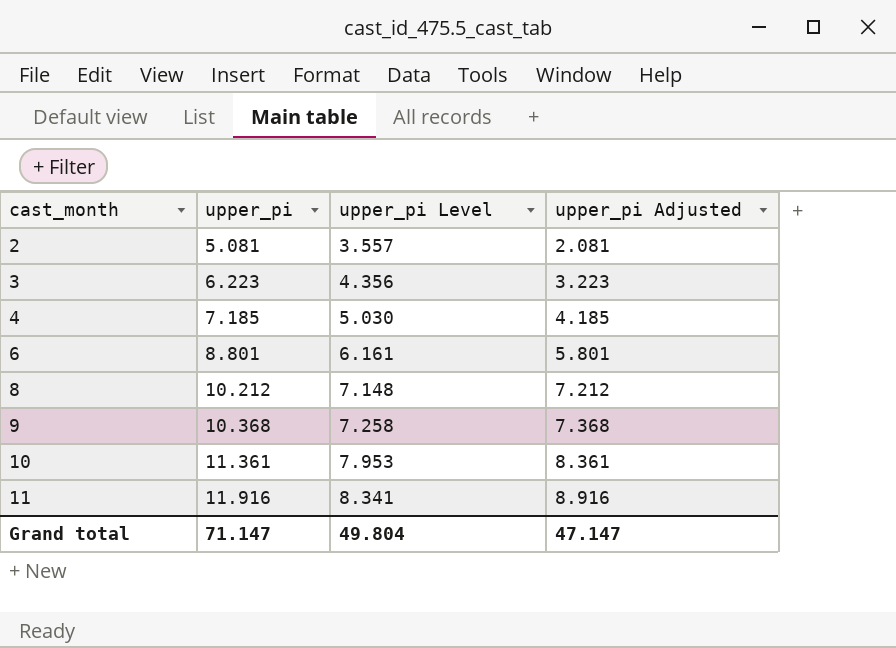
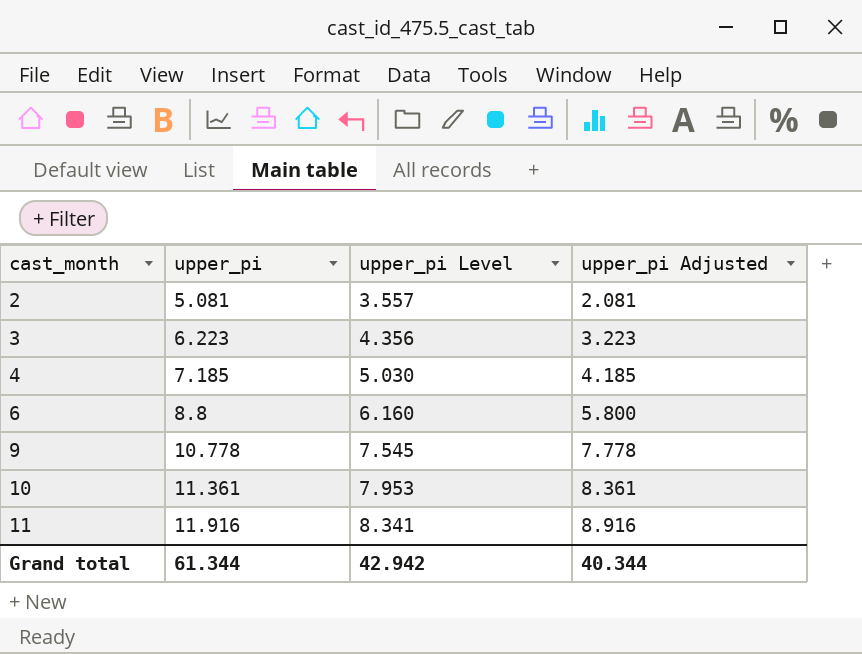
row 8: 10.212 | 7.148 | 7.212 -> none
6 | upper_pi: 8.801 -> 8.8
6 | upper_pi Level: 6.161 -> 6.160
6 | upper_pi Adjusted: 5.801 -> 5.800
9 | upper_pi: 10.368 -> 10.778
9 | upper_pi Level: 7.258 -> 7.545
9 | upper_pi Adjusted: 7.368 -> 7.778
Grand total | upper_pi: 71.147 -> 61.344
Grand total | upper_pi Level: 49.804 -> 42.942
Grand total | upper_pi Adjusted: 47.147 -> 40.344

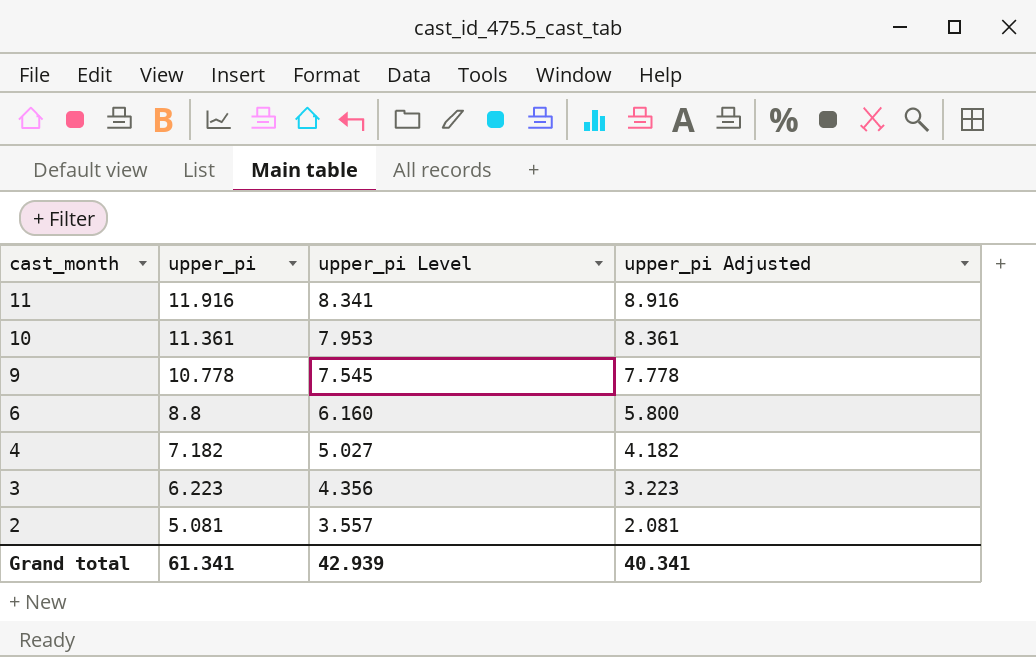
row order: cast_month ascending -> cast_month descending
4 | upper_pi: 7.185 -> 7.182
4 | upper_pi Level: 5.030 -> 5.027
4 | upper_pi Adjusted: 4.185 -> 4.182
Grand total | upper_pi: 61.344 -> 61.341
Grand total | upper_pi Level: 42.942 -> 42.939
Grand total | upper_pi Adjusted: 40.344 -> 40.341

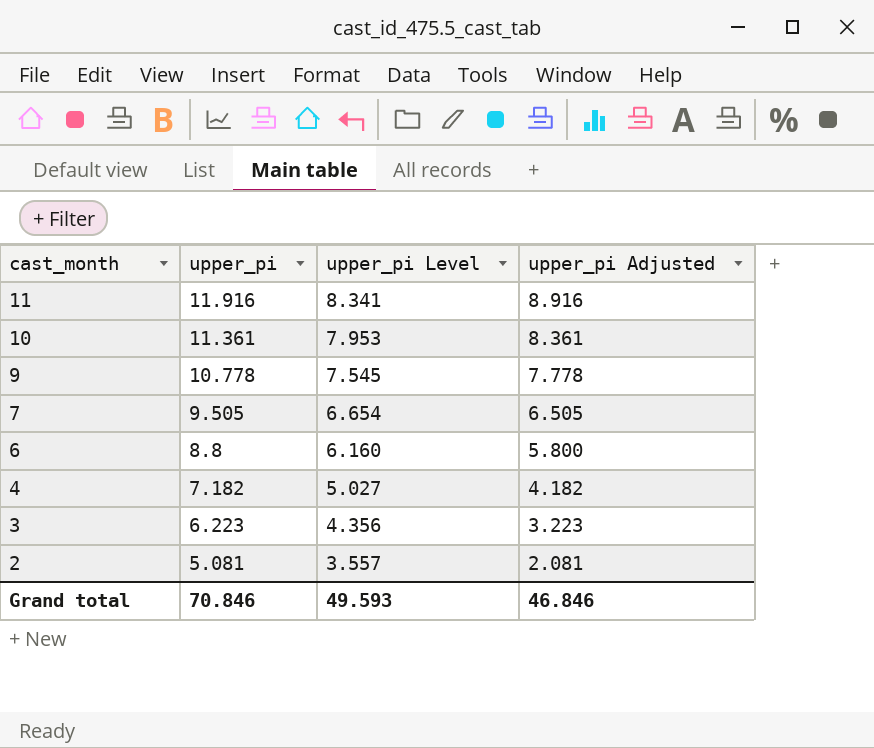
row 7: none -> 9.505 | 6.654 | 6.505
Grand total | upper_pi: 61.341 -> 70.846
Grand total | upper_pi Level: 42.939 -> 49.593
Grand total | upper_pi Adjusted: 40.341 -> 46.846

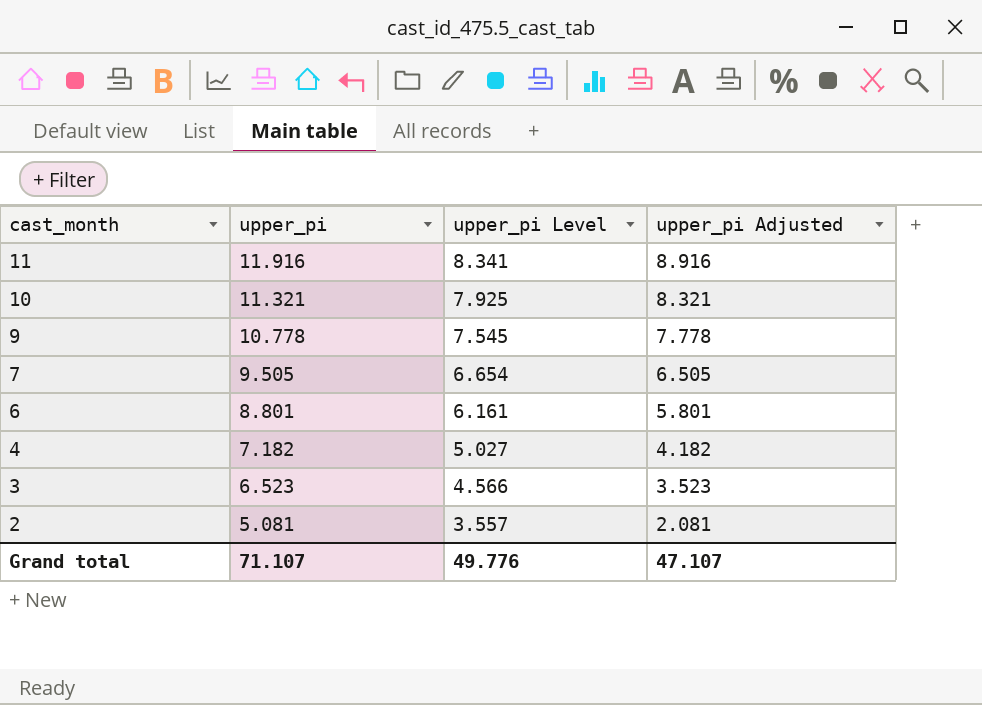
10 | upper_pi: 11.361 -> 11.321
10 | upper_pi Level: 7.953 -> 7.925
10 | upper_pi Adjusted: 8.361 -> 8.321
6 | upper_pi: 8.8 -> 8.801
6 | upper_pi Level: 6.160 -> 6.161
6 | upper_pi Adjusted: 5.800 -> 5.801
3 | upper_pi: 6.223 -> 6.523
3 | upper_pi Level: 4.356 -> 4.566
3 | upper_pi Adjusted: 3.223 -> 3.523
Grand total | upper_pi: 70.846 -> 71.107
Grand total | upper_pi Level: 49.593 -> 49.776
Grand total | upper_pi Adjusted: 46.846 -> 47.107

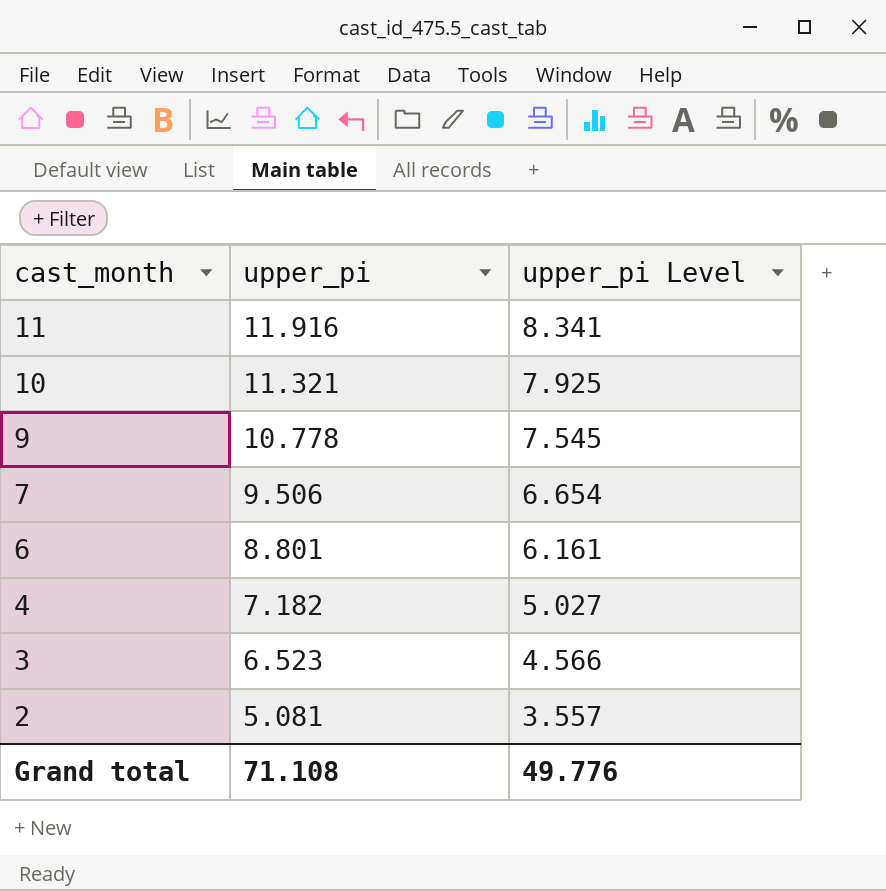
column upper_pi Adjusted | formula: [upper_pi] - 3 -> none
7 | upper_pi: 9.505 -> 9.506
Grand total | upper_pi: 71.107 -> 71.108

